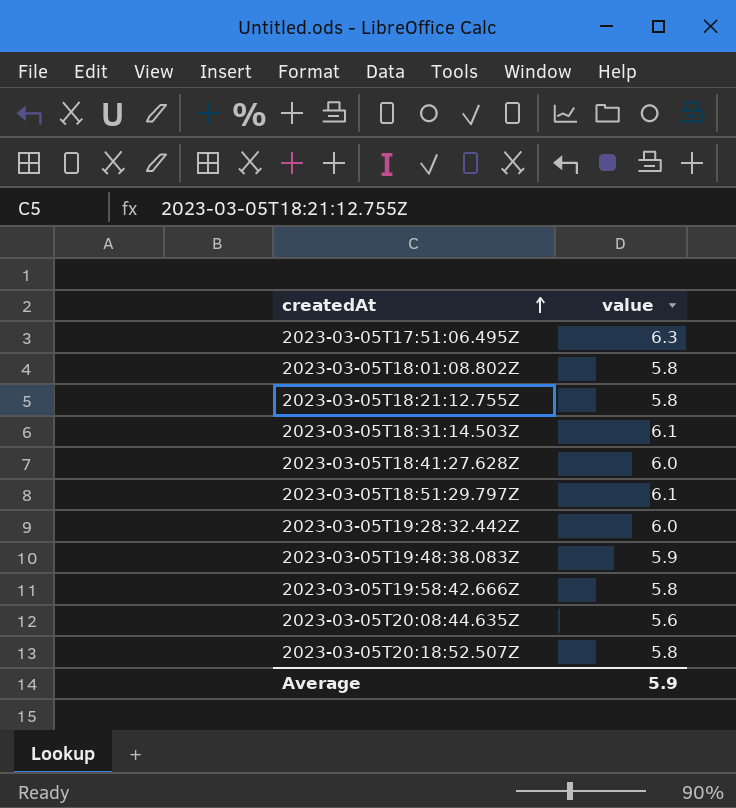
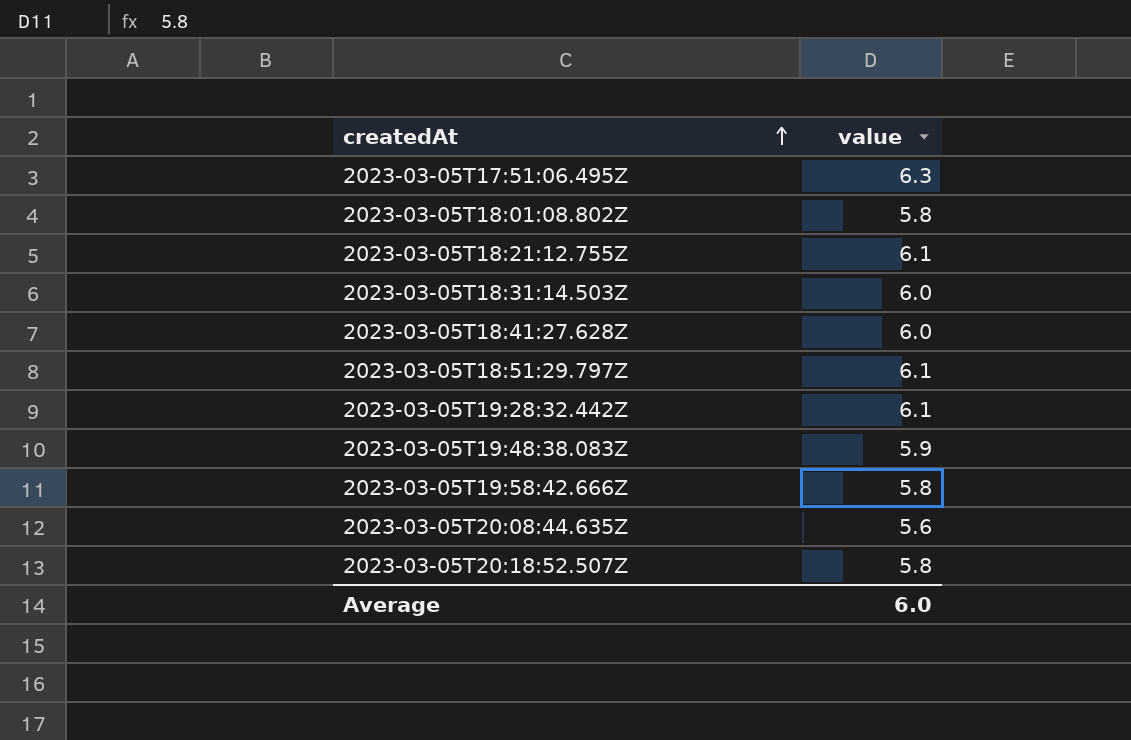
2023-03-05T18:21:12.755Z | value: 5.8 -> 6.1
2023-03-05T18:31:14.503Z | value: 6.1 -> 6.0
2023-03-05T19:28:32.442Z | value: 6.0 -> 6.1
Average | value: 5.9 -> 6.0

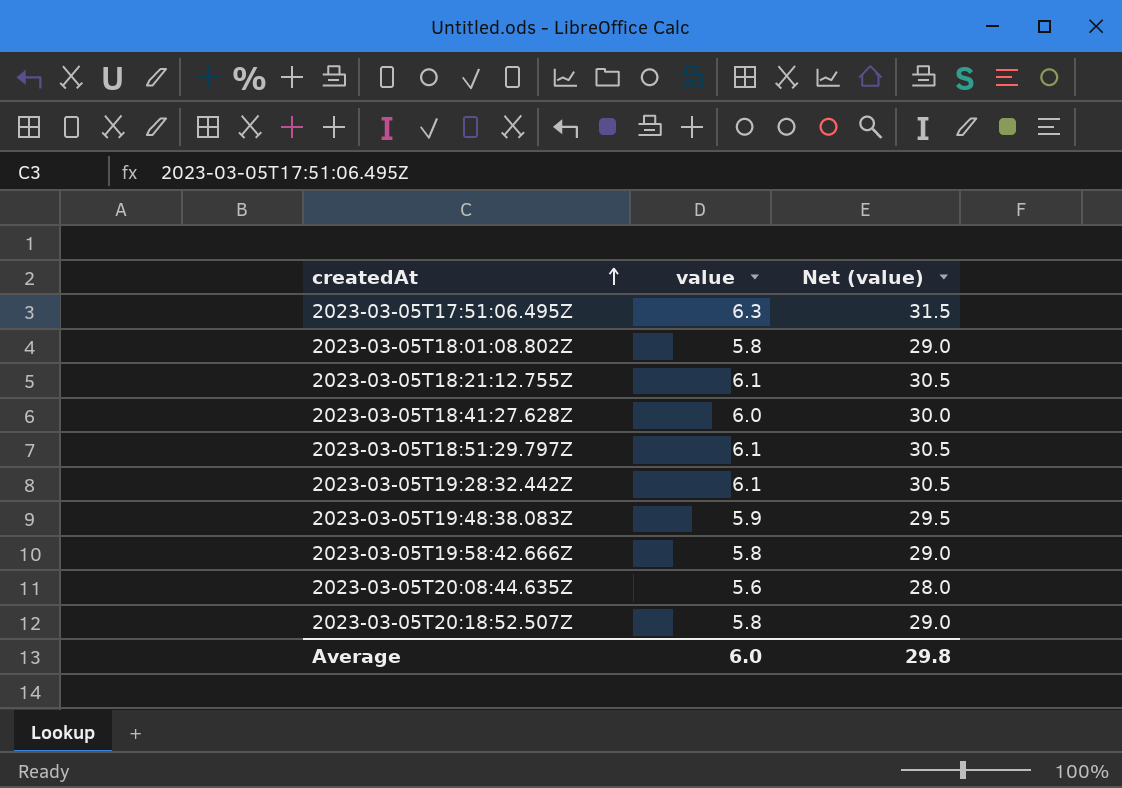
column Net (value) | formula: none -> [value] * 5
row 2023-03-05T18:31:14.503Z: 6.0 -> none

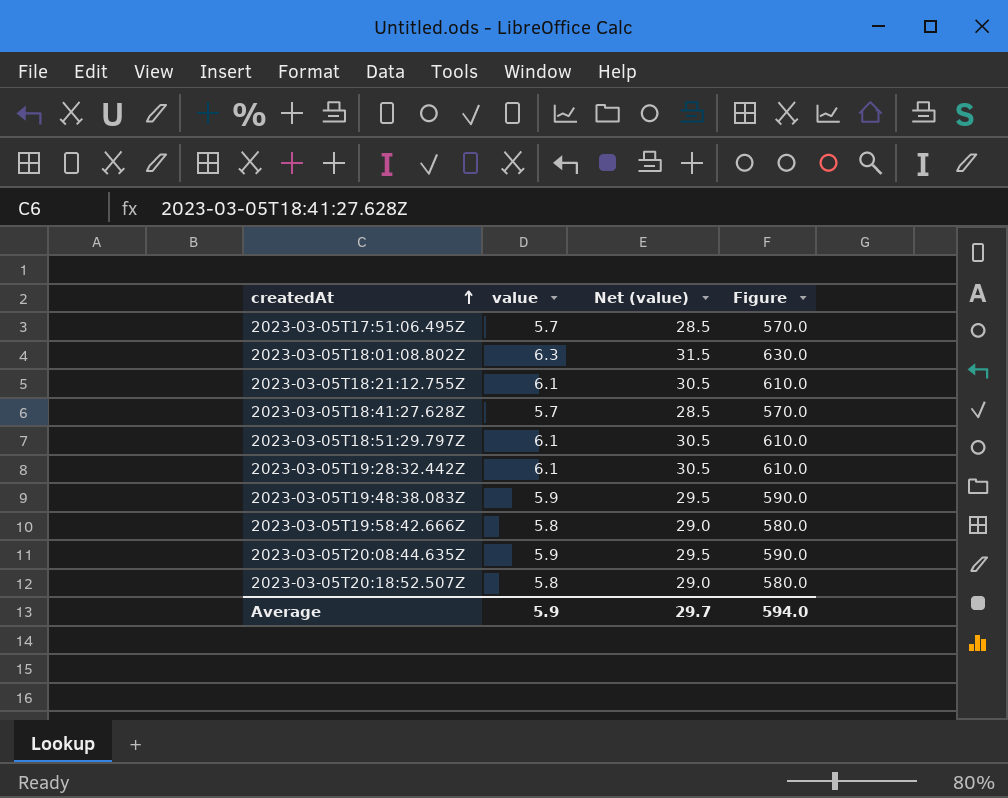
column Figure | formula: none -> [value] * 100
2023-03-05T17:51:06.495Z | value: 6.3 -> 5.7
2023-03-05T17:51:06.495Z | Net (value): 31.5 -> 28.5
2023-03-05T18:01:08.802Z | value: 5.8 -> 6.3
2023-03-05T18:01:08.802Z | Net (value): 29.0 -> 31.5
2023-03-05T18:41:27.628Z | value: 6.0 -> 5.7
2023-03-05T18:41:27.628Z | Net (value): 30.0 -> 28.5
2023-03-05T20:08:44.635Z | value: 5.6 -> 5.9
2023-03-05T20:08:44.635Z | Net (value): 28.0 -> 29.5
Average | value: 6.0 -> 5.9
Average | Net (value): 29.8 -> 29.7

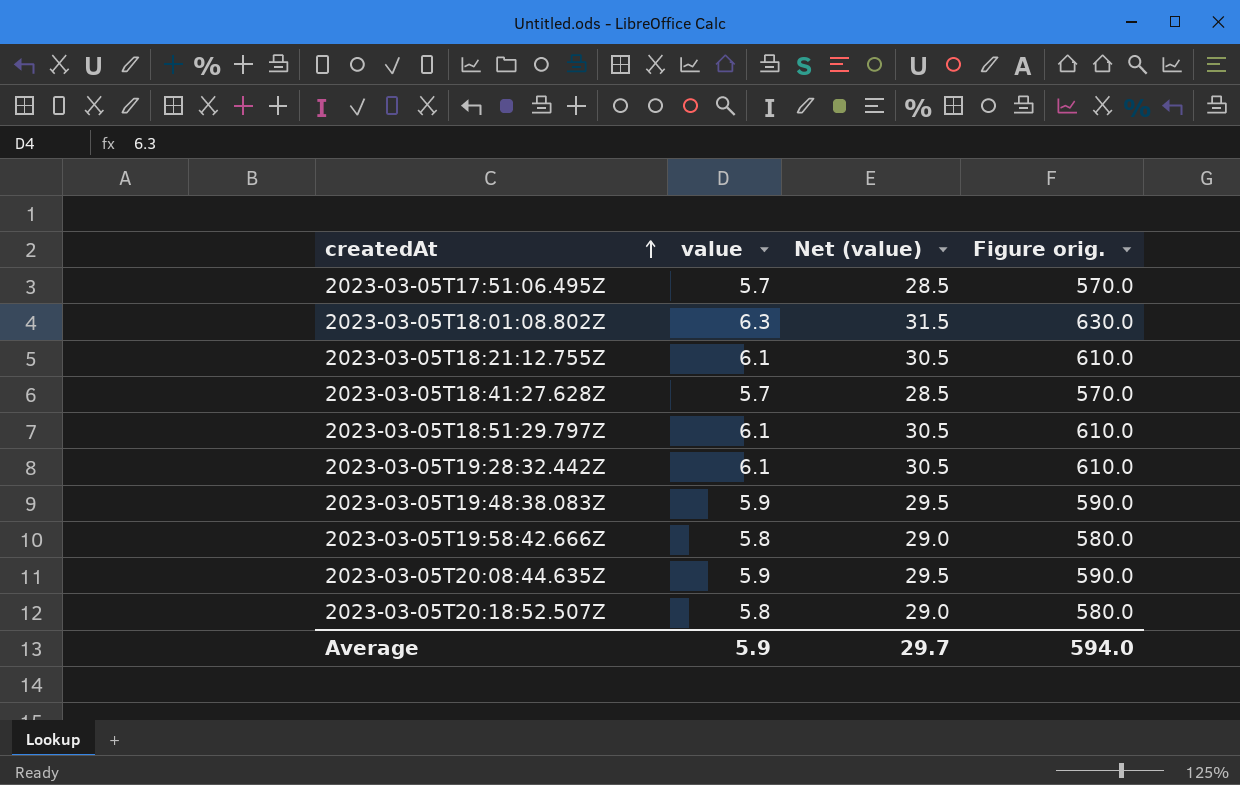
column name: Figure -> Figure orig.

